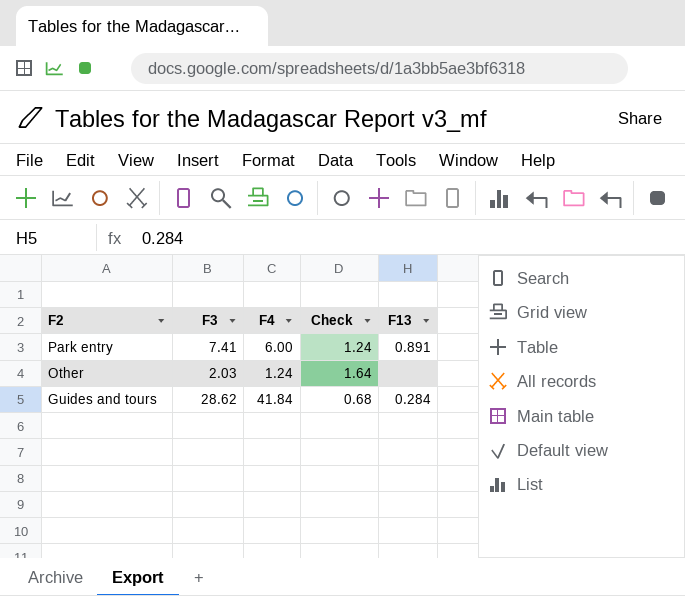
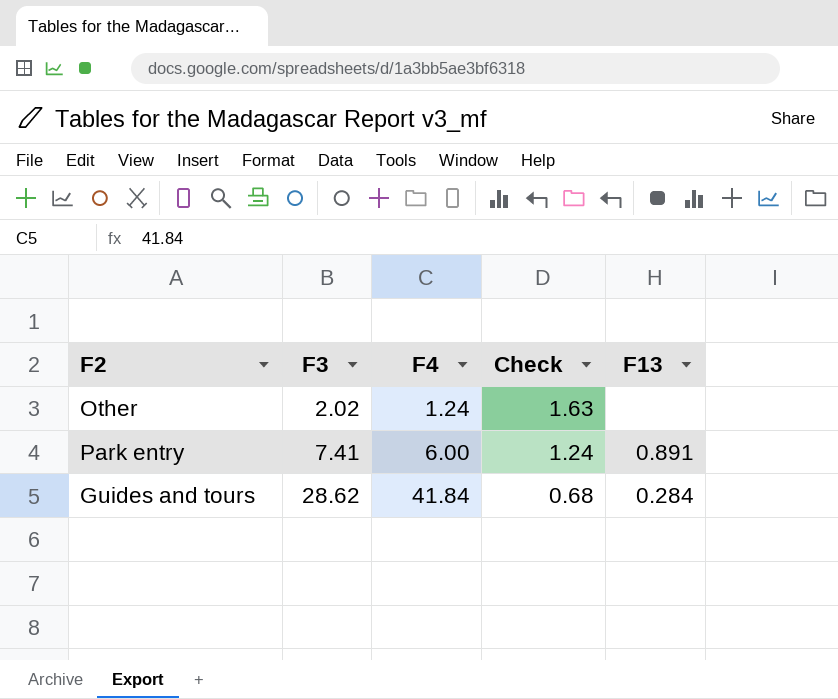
row order: F2 descending -> F3 ascending
Other | F3: 2.03 -> 2.02
Other | Check: 1.64 -> 1.63

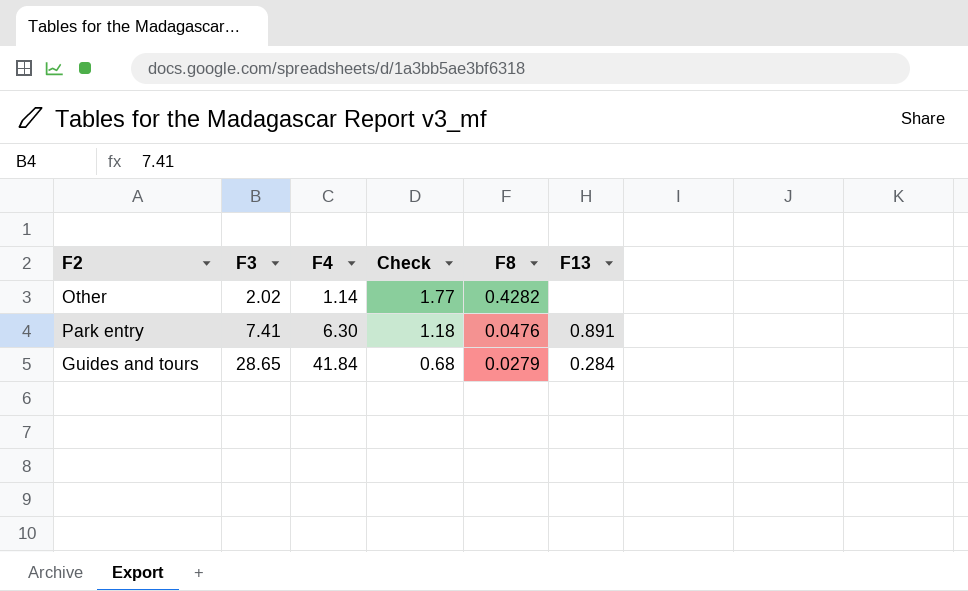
column F8 | position: none -> 5
Other | F4: 1.24 -> 1.14
Other | Check: 1.63 -> 1.77
Park entry | F4: 6.00 -> 6.30
Park entry | Check: 1.24 -> 1.18
Guides and tours | F3: 28.62 -> 28.65

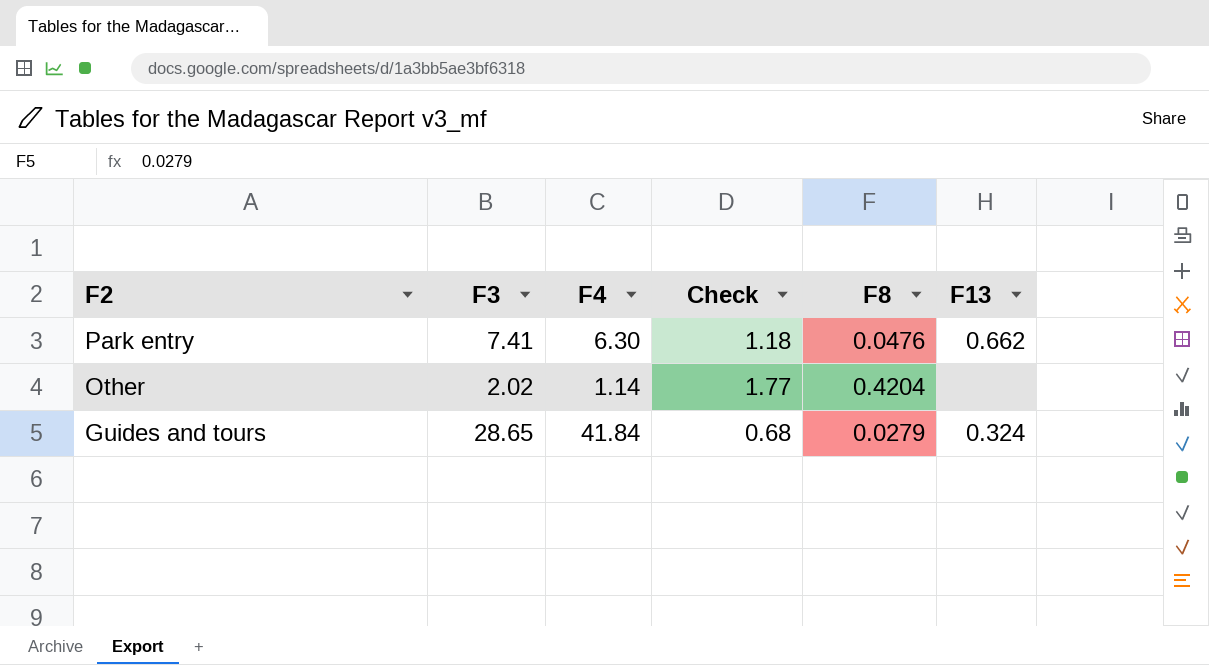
row order: F3 ascending -> F2 descending
Park entry | F13: 0.891 -> 0.662
Other | F8: 0.4282 -> 0.4204
Guides and tours | F13: 0.284 -> 0.324

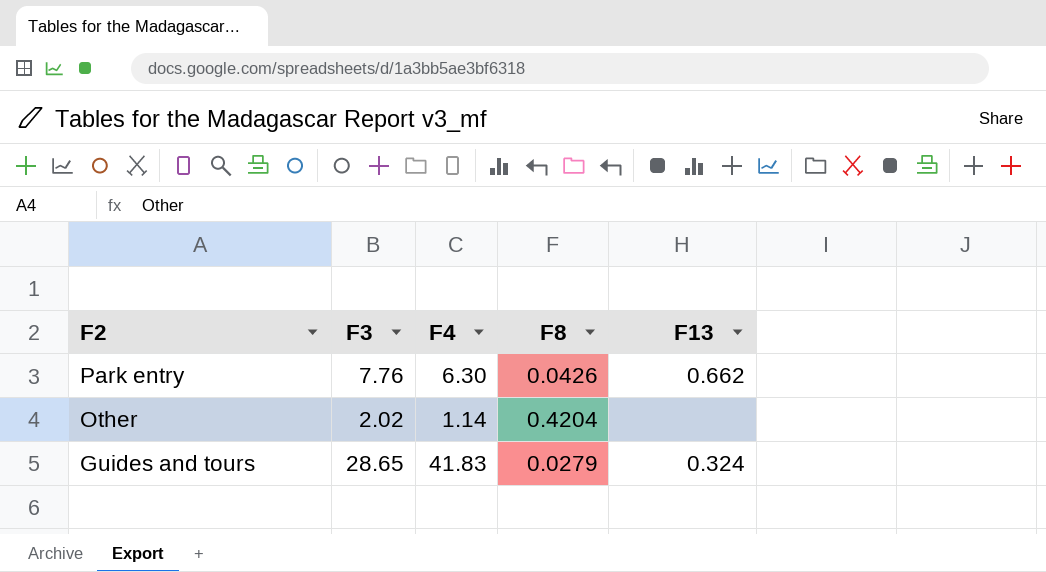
column Check | formula: [F3] / [F4] -> none
Park entry | F3: 7.41 -> 7.76
Park entry | F8: 0.0476 -> 0.0426
Guides and tours | F4: 41.84 -> 41.83

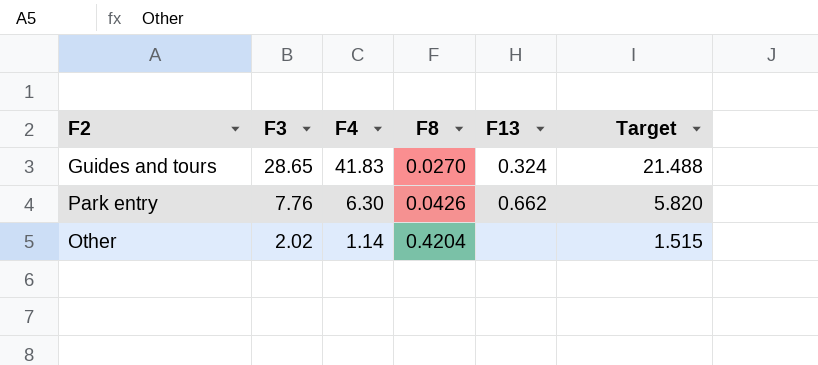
row order: F2 descending -> F3 descending
column Target | formula: none -> [F3] * 0.75
Guides and tours | F8: 0.0279 -> 0.0270

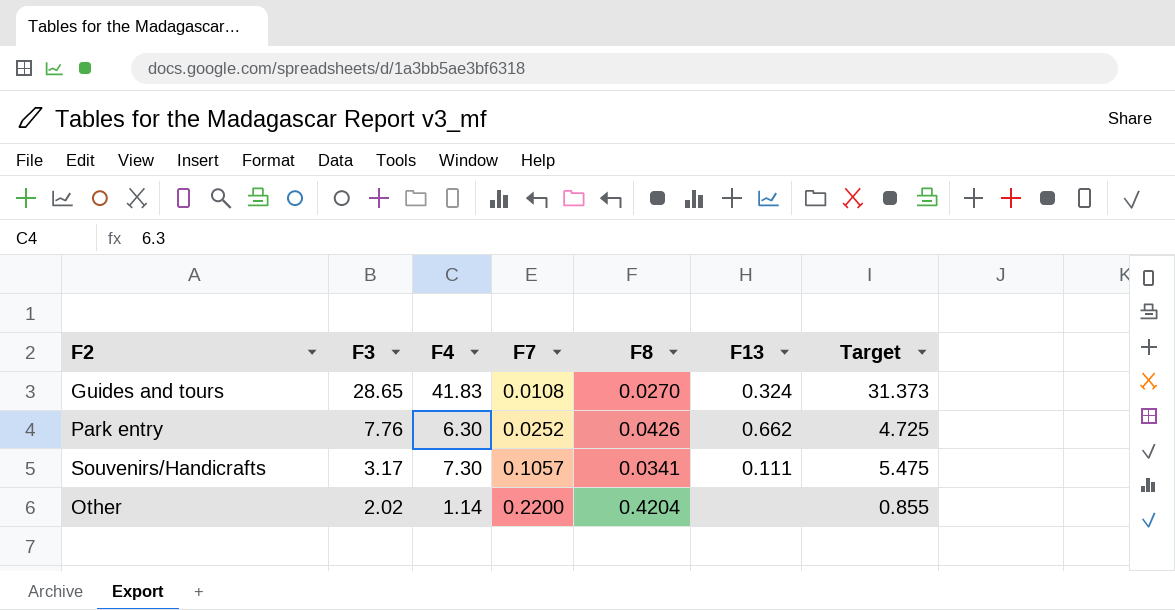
column F7 | position: none -> 4
column Target | formula: [F3] * 0.75 -> [F4] * 0.75
row Souvenirs/Handicrafts: none -> 3.17 | 7.30 | 0.1057 | 0.0341 | 0.111 | 5.475

